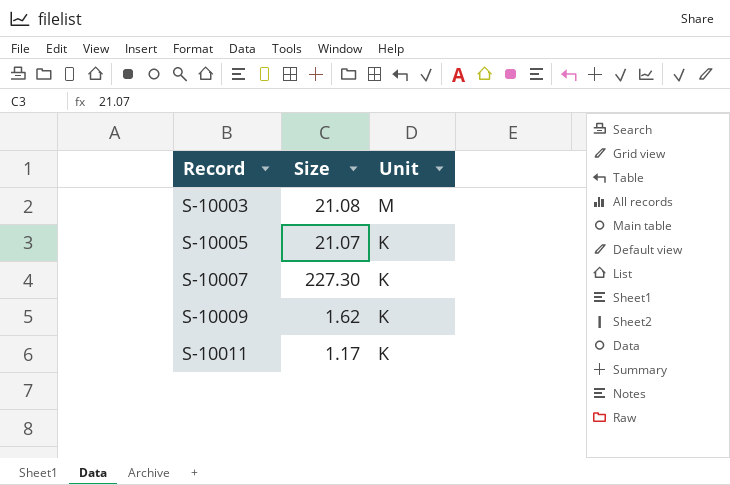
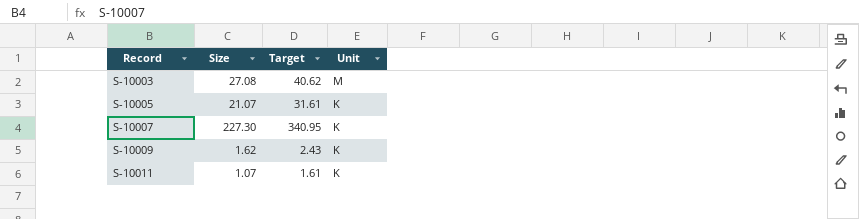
column Target | formula: none -> [Size] * 1.5
S-10003 | Size: 21.08 -> 27.08
S-10011 | Size: 1.17 -> 1.07

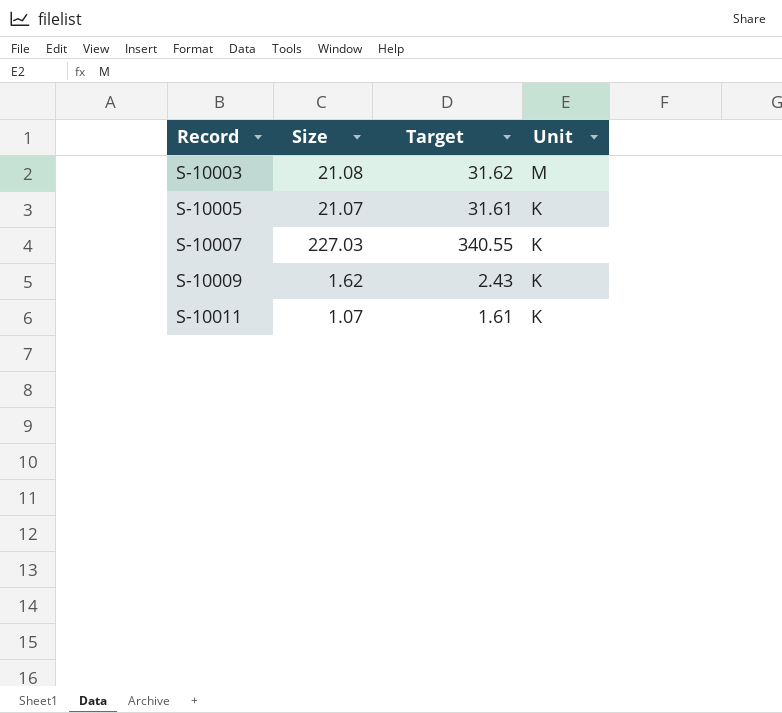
S-10003 | Size: 27.08 -> 21.08
S-10003 | Target: 40.62 -> 31.62
S-10007 | Size: 227.30 -> 227.03
S-10007 | Target: 340.95 -> 340.55

